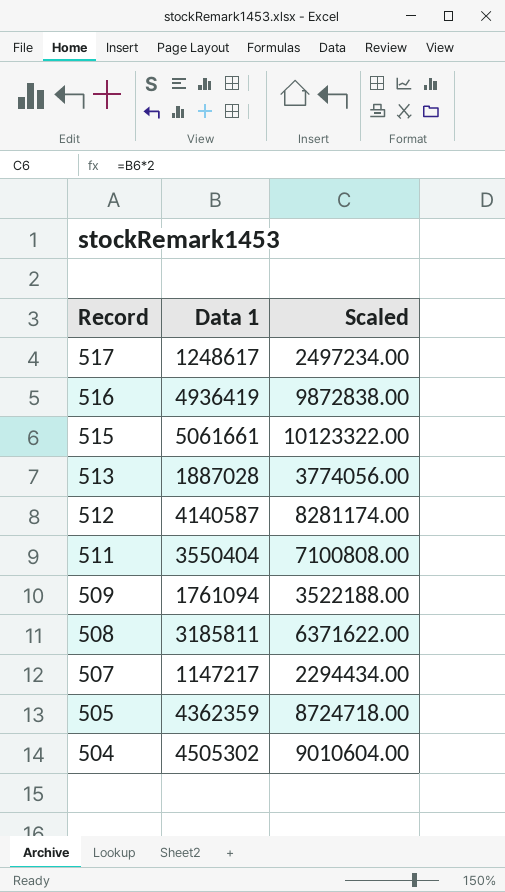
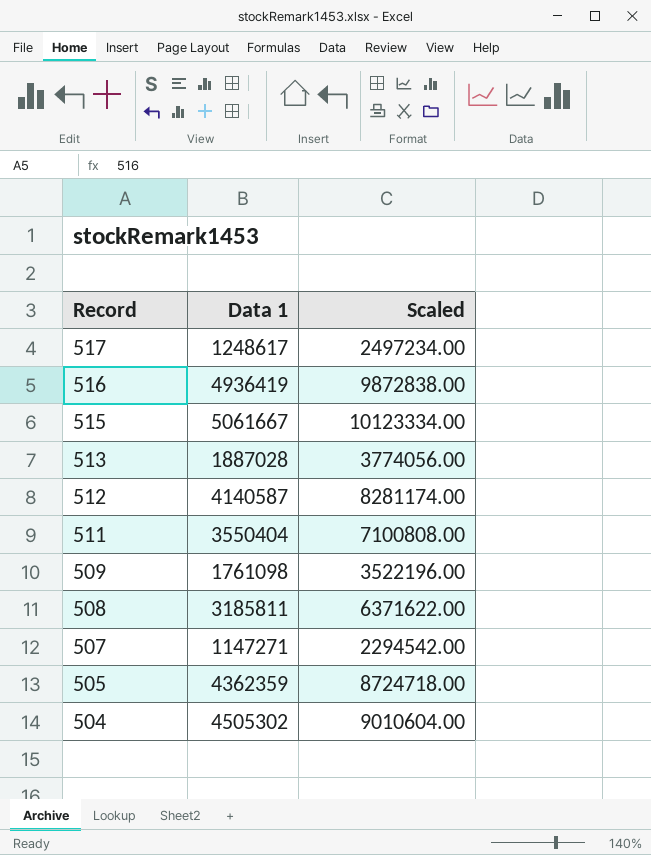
515 | Data 1: 5061661 -> 5061667
515 | Scaled: 10123322.00 -> 10123334.00
509 | Data 1: 1761094 -> 1761098
509 | Scaled: 3522188.00 -> 3522196.00
507 | Data 1: 1147217 -> 1147271
507 | Scaled: 2294434.00 -> 2294542.00

